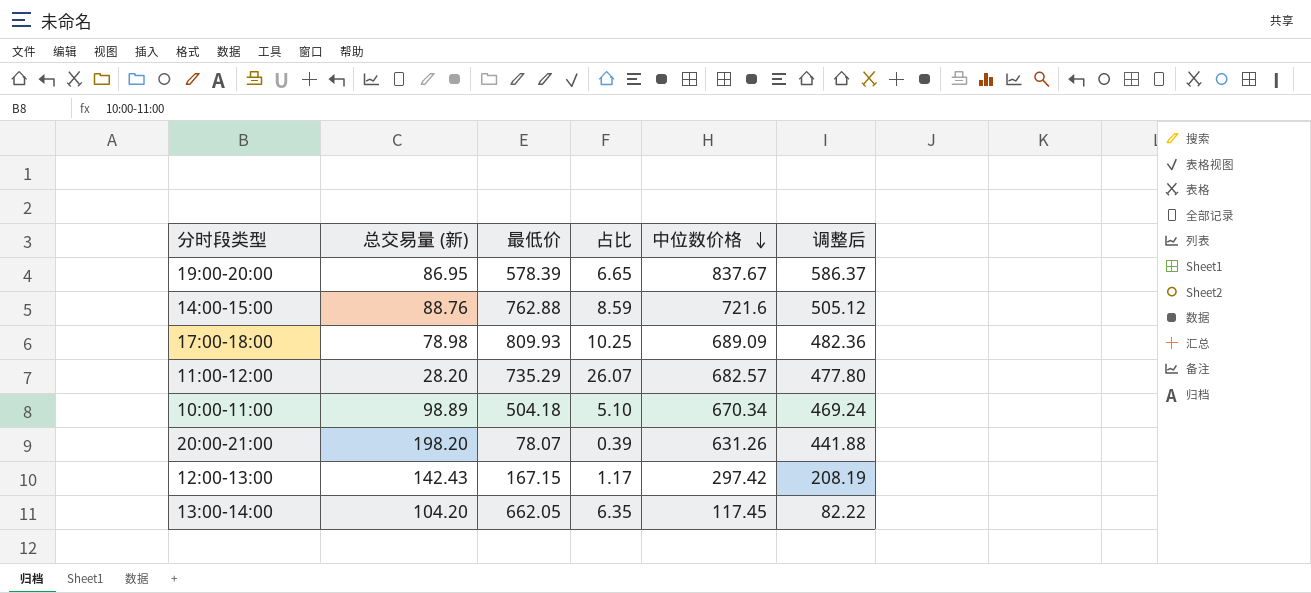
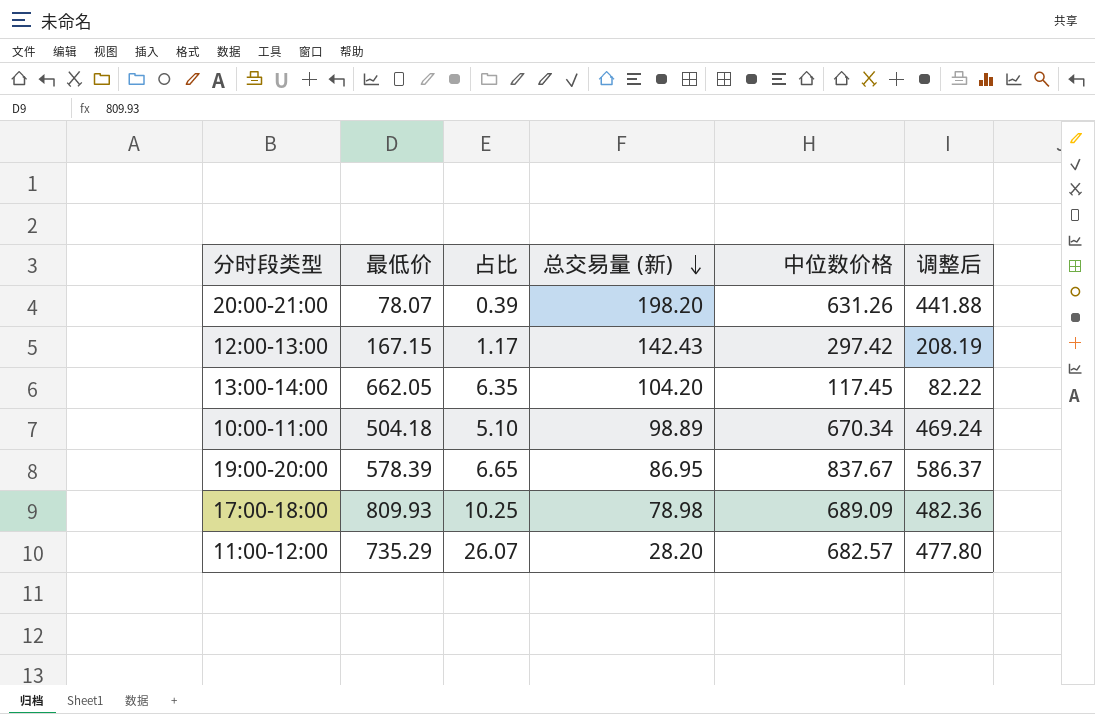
row order: 中位数价格 descending -> 总交易量 (新) descending
column 总交易量 (新) | position: 2 -> 4
row 14:00-15:00: 88.76 | 762.88 | 8.59 | 721.6 | 505.12 -> none

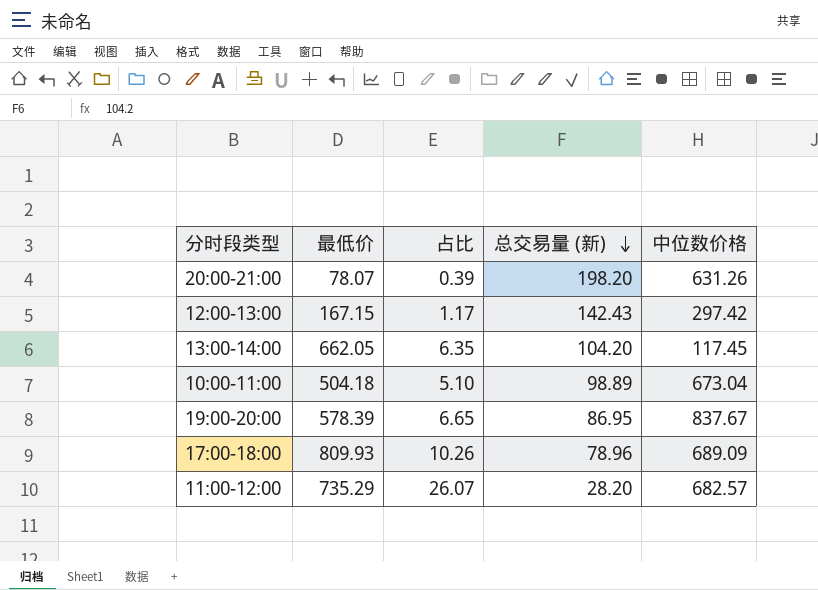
column 调整后 | formula: [中位数价格] * 0.7 -> none
10:00-11:00 | 中位数价格: 670.34 -> 673.04
17:00-18:00 | 占比: 10.25 -> 10.26
17:00-18:00 | 总交易量 (新): 78.98 -> 78.96

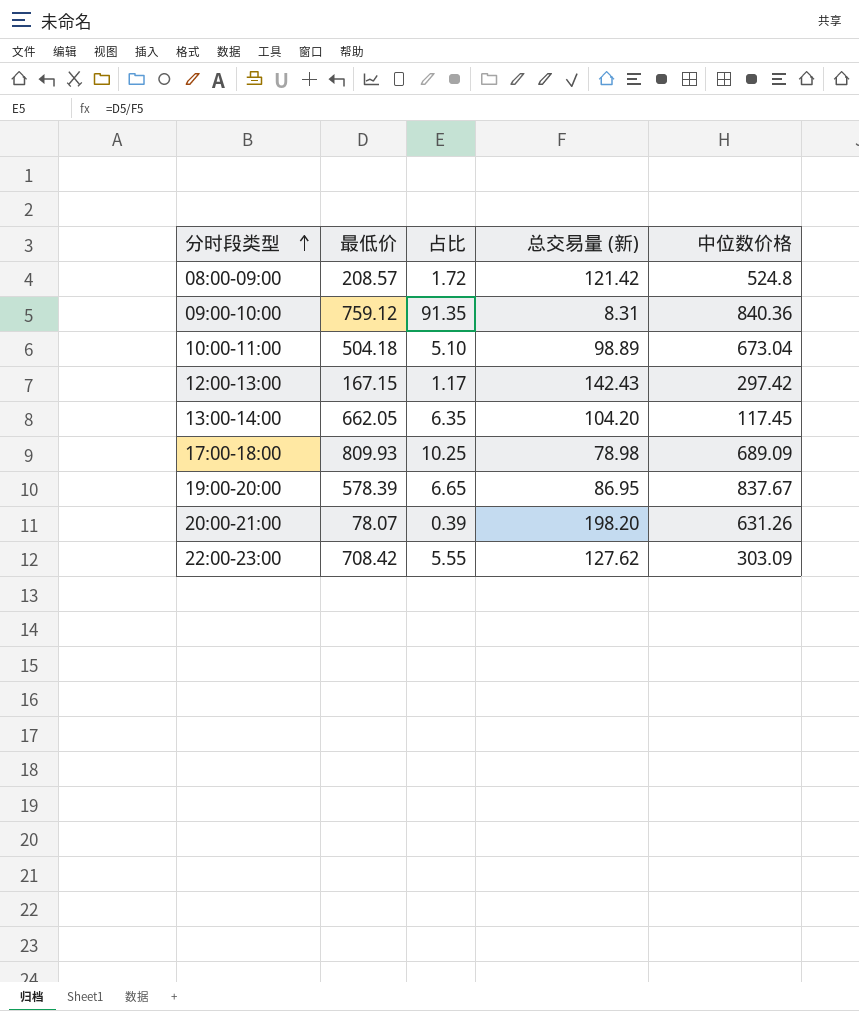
row order: 总交易量 (新) descending -> 分时段类型 ascending
row 11:00-12:00: 735.29 | 26.07 | 28.20 | 682.57 -> none
row 08:00-09:00: none -> 208.57 | 1.72 | 121.42 | 524.8
row 09:00-10:00: none -> 759.12 | 91.35 | 8.31 | 840.36
17:00-18:00 | 占比: 10.26 -> 10.25
17:00-18:00 | 总交易量 (新): 78.96 -> 78.98
row 22:00-23:00: none -> 708.42 | 5.55 | 127.62 | 303.09

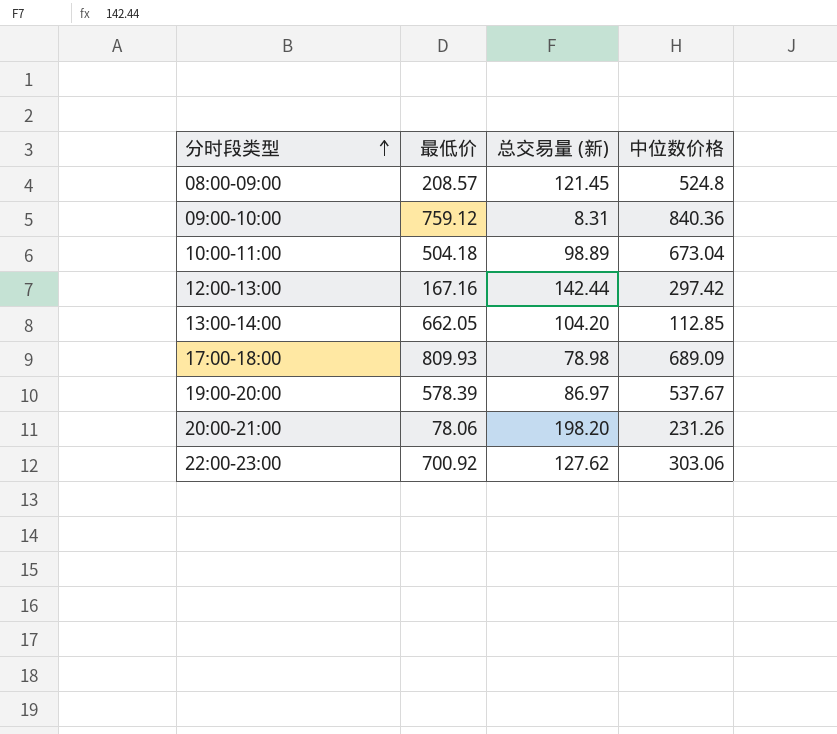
column 占比 | formula: [最低价] / [总交易量 (新)] -> none
08:00-09:00 | 总交易量 (新): 121.42 -> 121.45
12:00-13:00 | 最低价: 167.15 -> 167.16
12:00-13:00 | 总交易量 (新): 142.43 -> 142.44
13:00-14:00 | 中位数价格: 117.45 -> 112.85
19:00-20:00 | 总交易量 (新): 86.95 -> 86.97
19:00-20:00 | 中位数价格: 837.67 -> 537.67
20:00-21:00 | 最低价: 78.07 -> 78.06
20:00-21:00 | 中位数价格: 631.26 -> 231.26
22:00-23:00 | 最低价: 708.42 -> 700.92
22:00-23:00 | 中位数价格: 303.09 -> 303.06

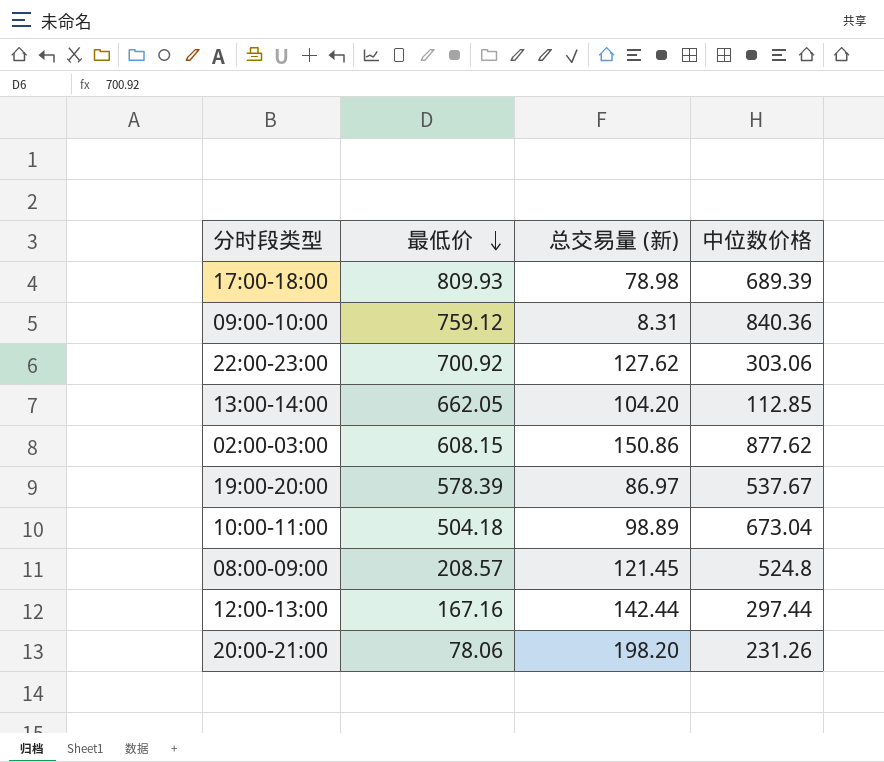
row order: 分时段类型 ascending -> 最低价 descending
17:00-18:00 | 中位数价格: 689.09 -> 689.39
row 02:00-03:00: none -> 608.15 | 150.86 | 877.62
12:00-13:00 | 中位数价格: 297.42 -> 297.44

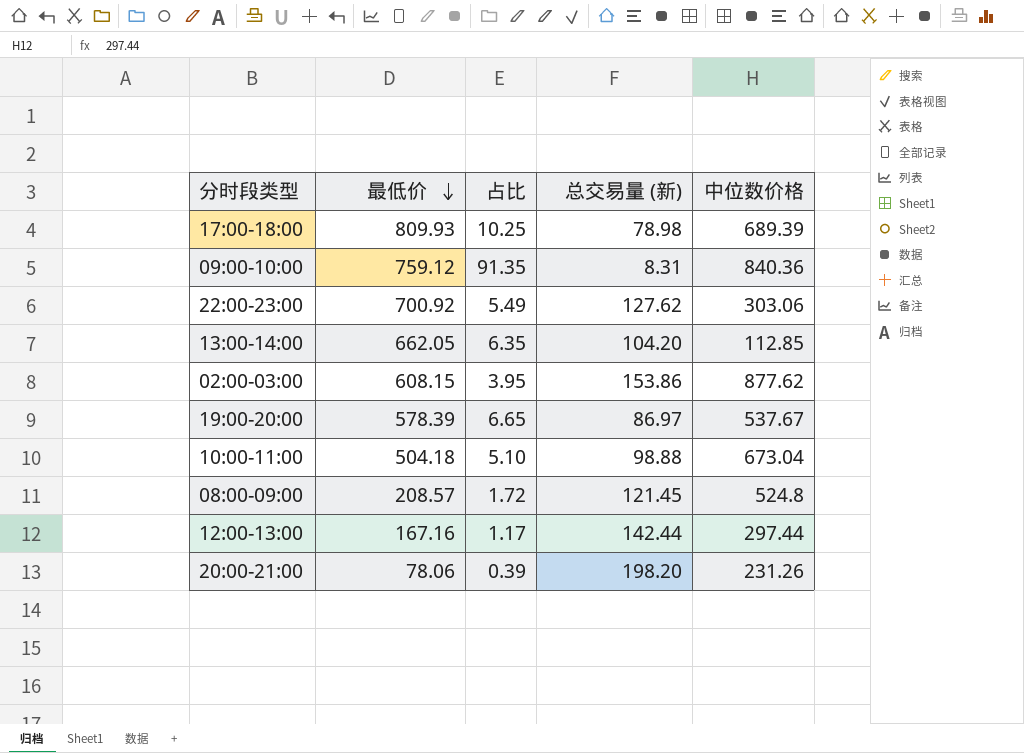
column 占比 | formula: none -> [最低价] / [总交易量 (新)]
02:00-03:00 | 总交易量 (新): 150.86 -> 153.86
10:00-11:00 | 总交易量 (新): 98.89 -> 98.88

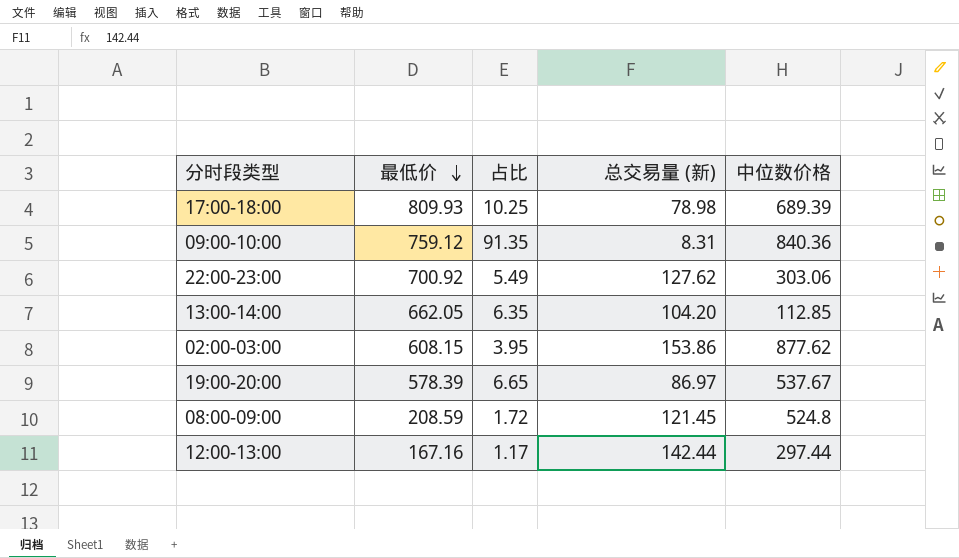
row 10:00-11:00: 504.18 | 5.10 | 98.88 | 673.04 -> none
row 20:00-21:00: 78.06 | 0.39 | 198.20 | 231.26 -> none
08:00-09:00 | 最低价: 208.57 -> 208.59

